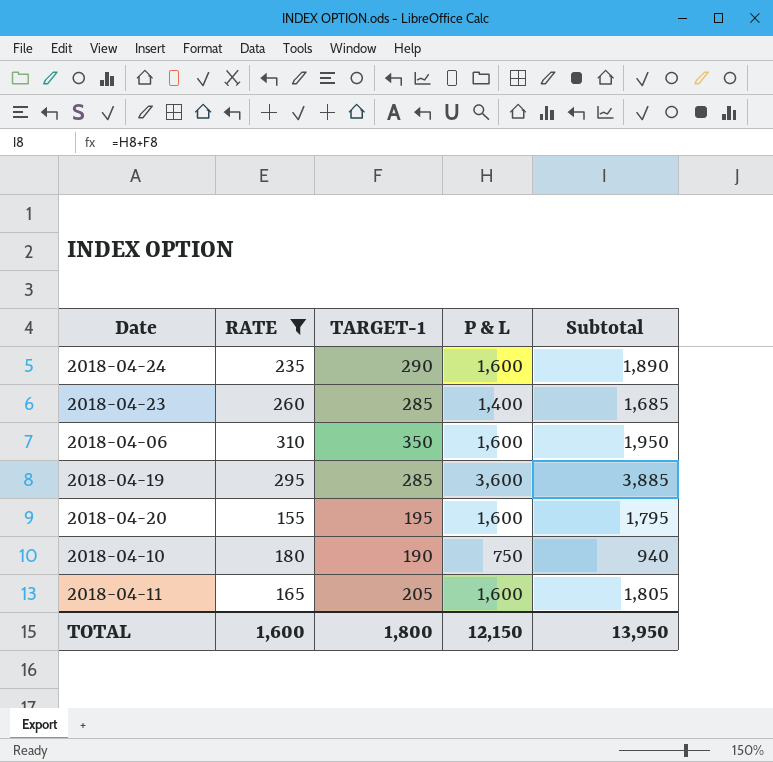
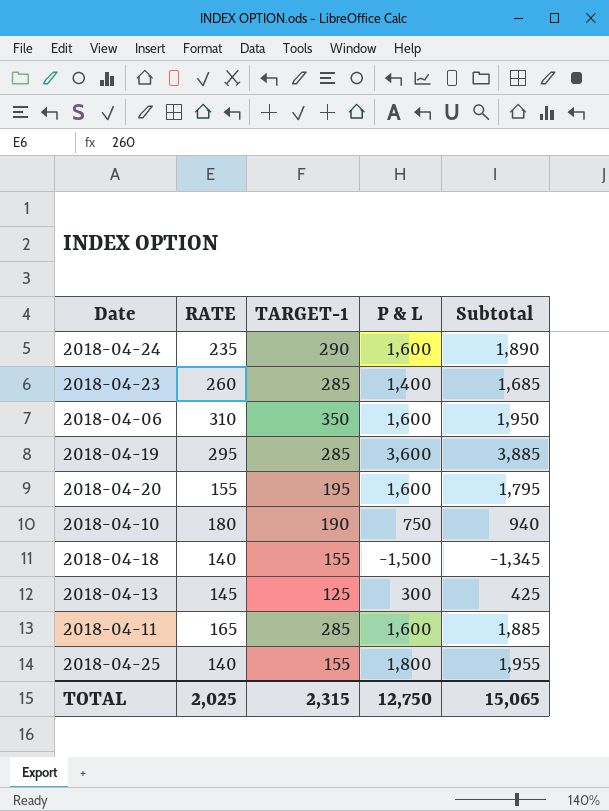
filter: RATE >= 155 -> none
2018-04-11 | TARGET-1: 205 -> 285
2018-04-11 | Subtotal: 1,805 -> 1,885
TOTAL | RATE: 1,600 -> 2,025
TOTAL | TARGET-1: 1,800 -> 2,315
TOTAL | P & L: 12,150 -> 12,750
TOTAL | Subtotal: 13,950 -> 15,065

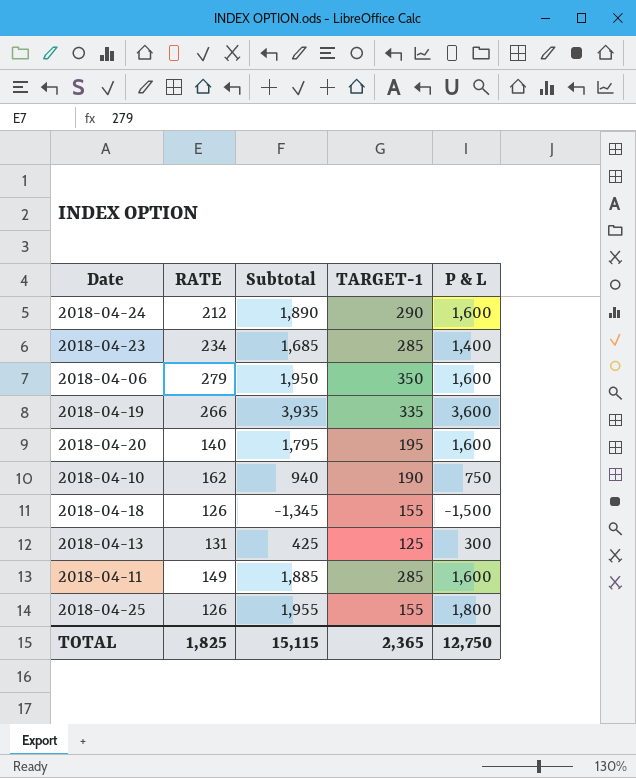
column Subtotal | position: 5 -> 3
2018-04-24 | RATE: 235 -> 212
2018-04-23 | RATE: 260 -> 234
2018-04-06 | RATE: 310 -> 279
2018-04-19 | RATE: 295 -> 266
2018-04-19 | Subtotal: 3,885 -> 3,935
2018-04-19 | TARGET-1: 285 -> 335
2018-04-20 | RATE: 155 -> 140
2018-04-10 | RATE: 180 -> 162
2018-04-18 | RATE: 140 -> 126
2018-04-13 | RATE: 145 -> 131
2018-04-11 | RATE: 165 -> 149
2018-04-25 | RATE: 140 -> 126
TOTAL | RATE: 2,025 -> 1,825
TOTAL | Subtotal: 15,065 -> 15,115
TOTAL | TARGET-1: 2,315 -> 2,365

